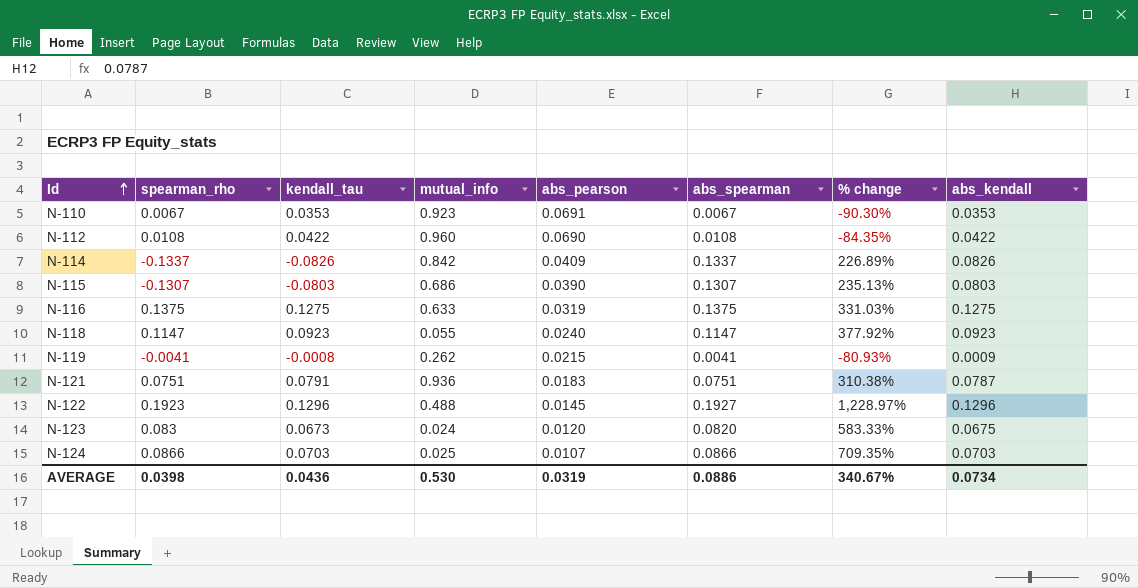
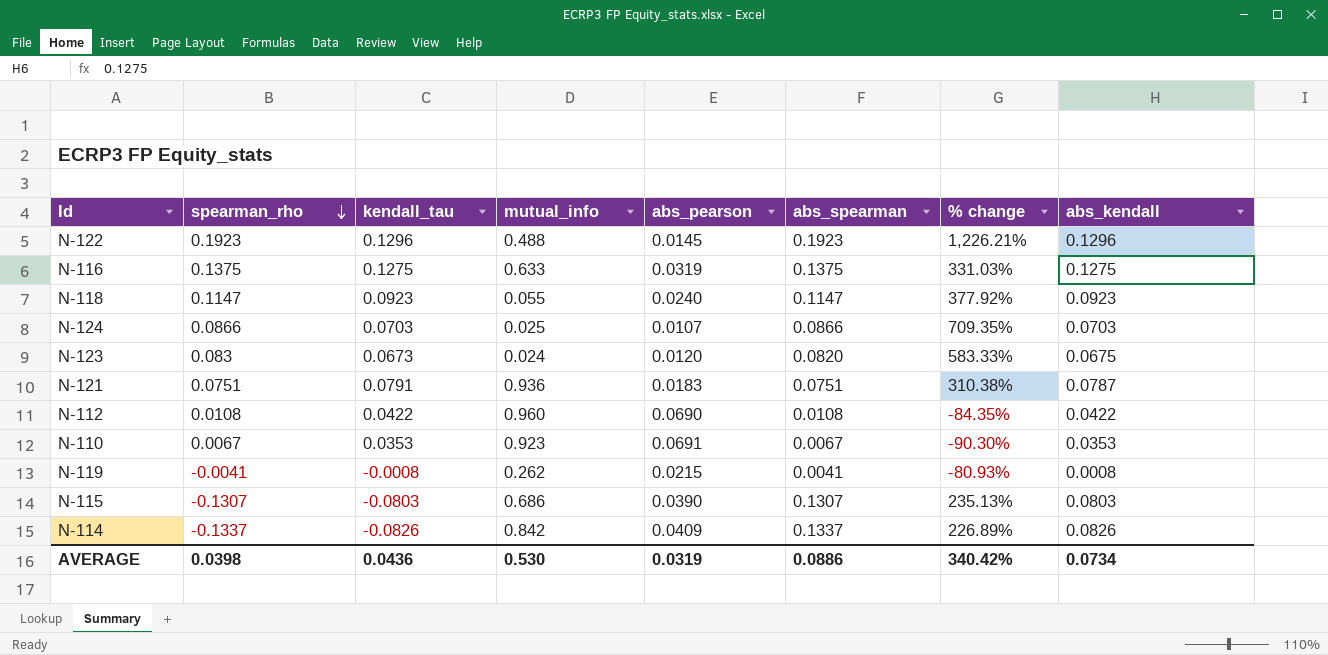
row order: Id ascending -> spearman_rho descending
N-122 | abs_spearman: 0.1927 -> 0.1923
N-122 | % change: 1,228.97% -> 1,226.21%
N-119 | abs_kendall: 0.0009 -> 0.0008
AVERAGE | % change: 340.67% -> 340.42%

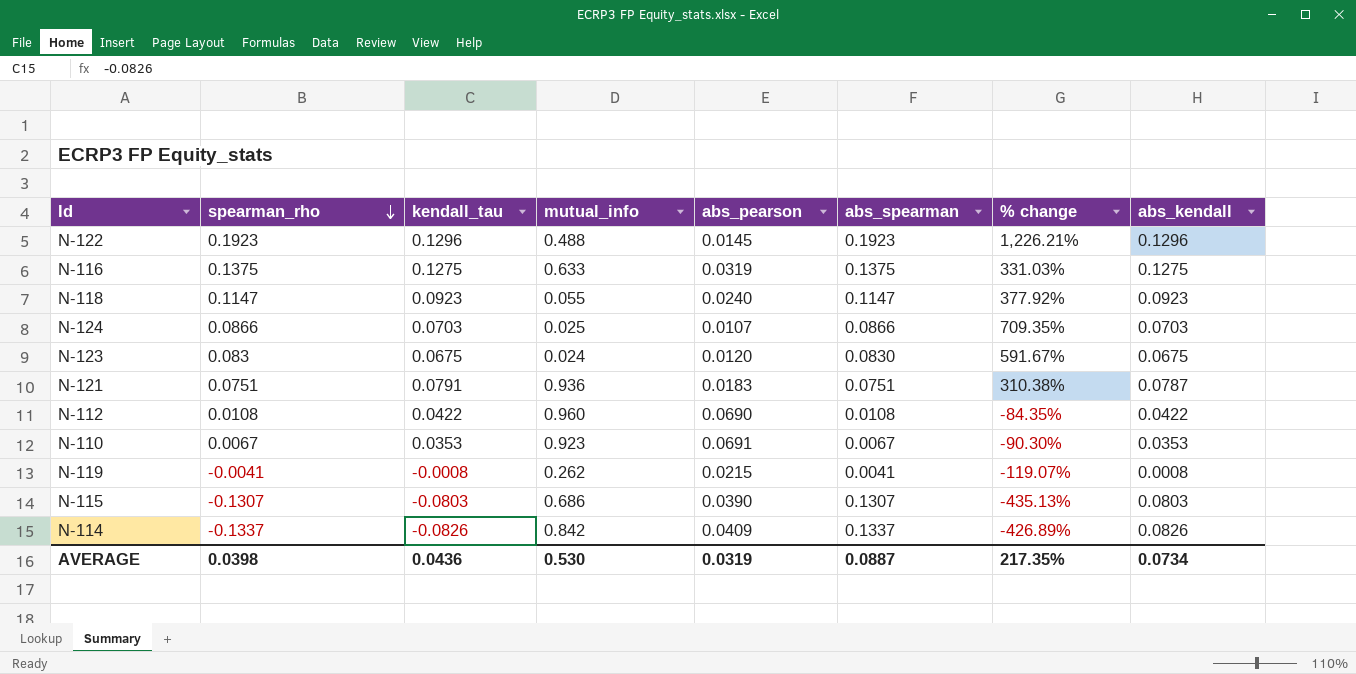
column % change | formula: ([abs_spearman] - [abs_pearson]) / [abs_pearson] -> ([spearman_rho] - [abs_pearson]) / [abs_pearson]
N-123 | kendall_tau: 0.0673 -> 0.0675
N-123 | abs_spearman: 0.0820 -> 0.0830
AVERAGE | abs_spearman: 0.0886 -> 0.0887
AVERAGE | % change: 340.42% -> 217.35%

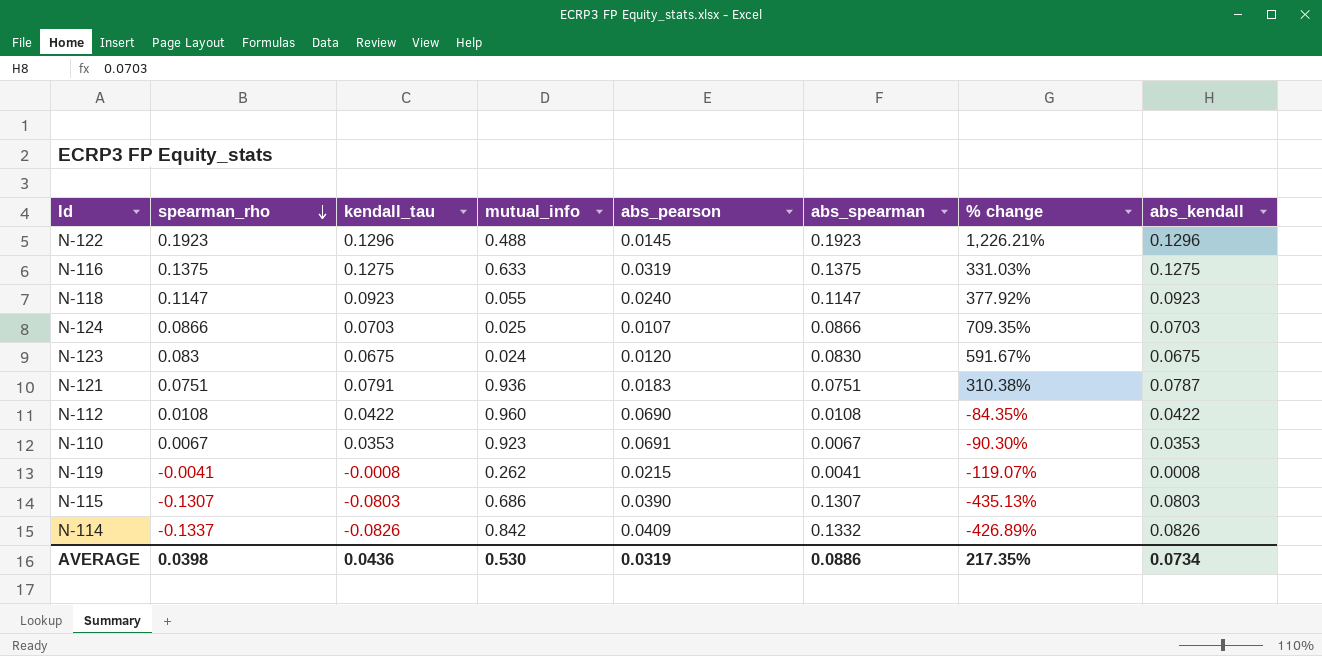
N-114 | abs_spearman: 0.1337 -> 0.1332
AVERAGE | abs_spearman: 0.0887 -> 0.0886

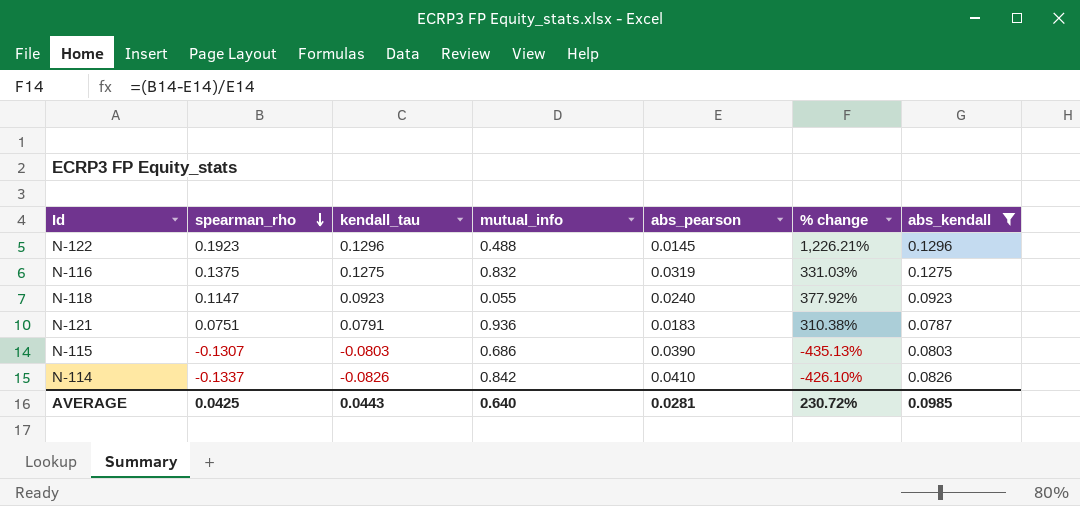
filter: none -> abs_kendall >= 0.0787
column abs_spearman | position: 6 -> none
N-116 | mutual_info: 0.633 -> 0.832
N-114 | abs_pearson: 0.0409 -> 0.0410
N-114 | % change: -426.89% -> -426.10%
AVERAGE | spearman_rho: 0.0398 -> 0.0425
AVERAGE | kendall_tau: 0.0436 -> 0.0443
AVERAGE | mutual_info: 0.530 -> 0.640
AVERAGE | abs_pearson: 0.0319 -> 0.0281
AVERAGE | % change: 217.35% -> 230.72%
AVERAGE | abs_kendall: 0.0734 -> 0.0985

